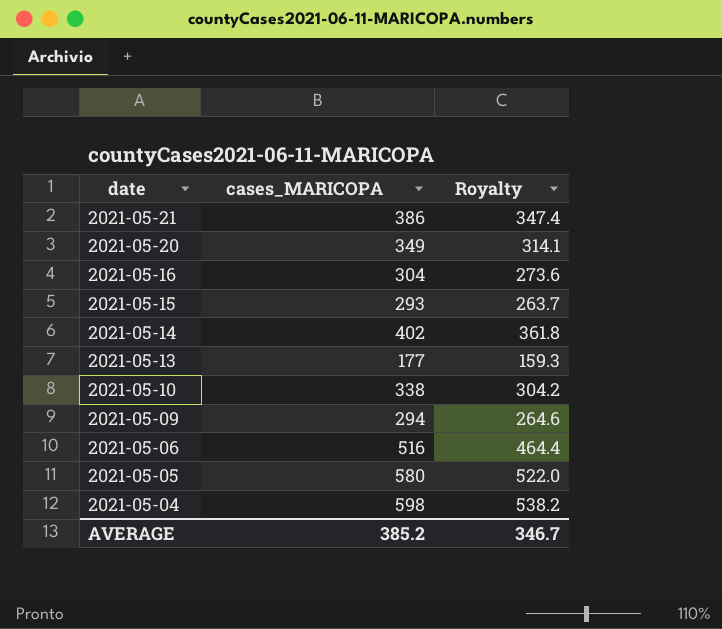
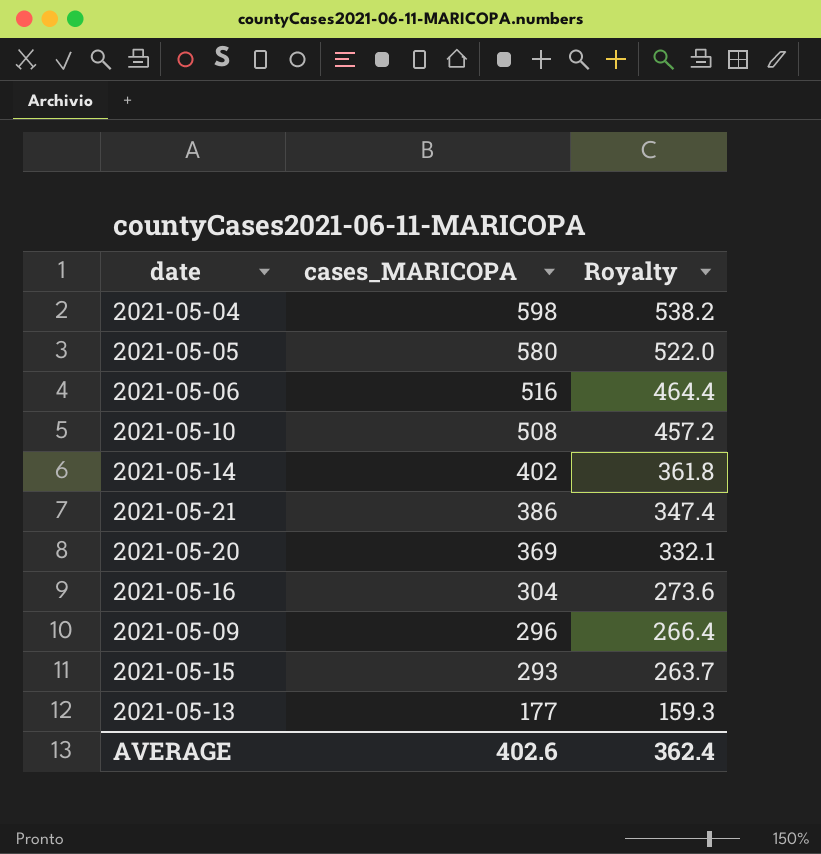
row order: date descending -> cases_MARICOPA descending
2021-05-10 | cases_MARICOPA: 338 -> 508
2021-05-10 | Royalty: 304.2 -> 457.2
2021-05-20 | cases_MARICOPA: 349 -> 369
2021-05-20 | Royalty: 314.1 -> 332.1
2021-05-09 | cases_MARICOPA: 294 -> 296
2021-05-09 | Royalty: 264.6 -> 266.4
AVERAGE | cases_MARICOPA: 385.2 -> 402.6
AVERAGE | Royalty: 346.7 -> 362.4

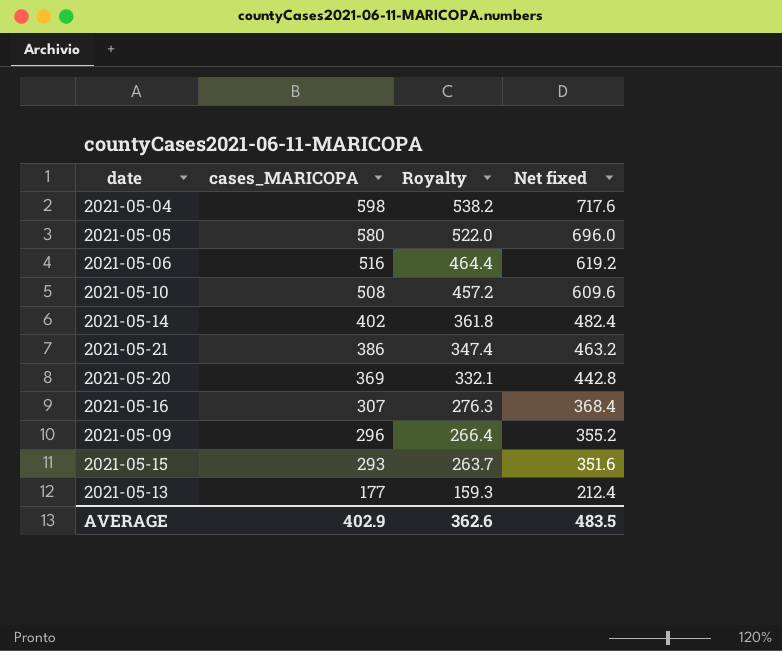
column Net fixed | formula: none -> [cases_MARICOPA] * 1.2
2021-05-16 | cases_MARICOPA: 304 -> 307
2021-05-16 | Royalty: 273.6 -> 276.3
AVERAGE | cases_MARICOPA: 402.6 -> 402.9
AVERAGE | Royalty: 362.4 -> 362.6

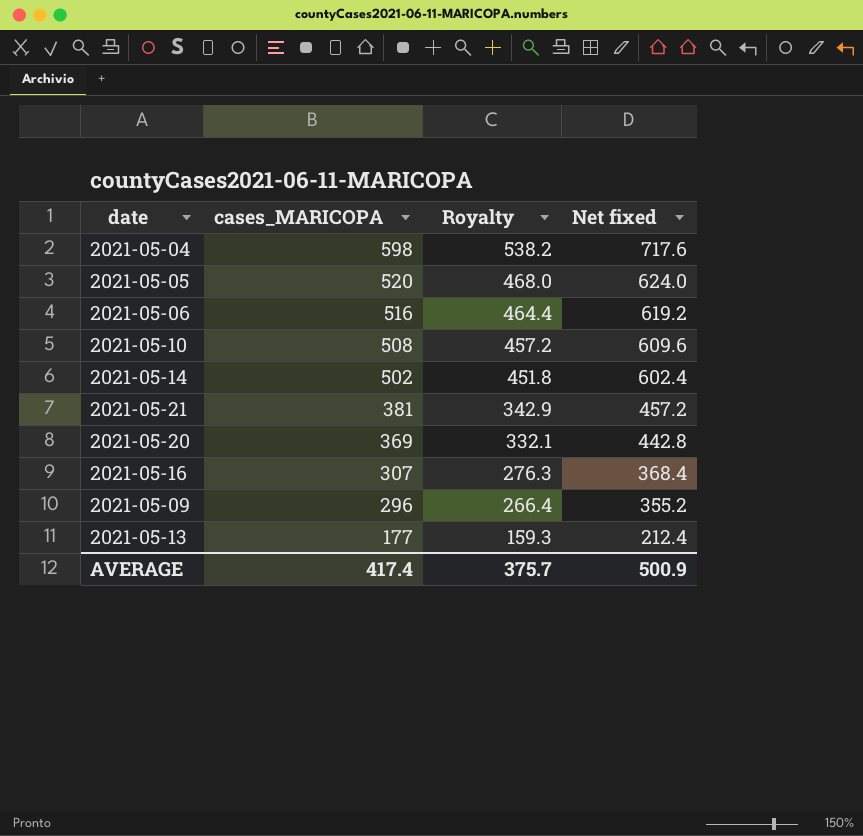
row 2021-05-15: 293 | 263.7 | 351.6 -> none
2021-05-05 | cases_MARICOPA: 580 -> 520
2021-05-05 | Royalty: 522.0 -> 468.0
2021-05-05 | Net fixed: 696.0 -> 624.0
2021-05-14 | cases_MARICOPA: 402 -> 502
2021-05-14 | Royalty: 361.8 -> 451.8
2021-05-14 | Net fixed: 482.4 -> 602.4
2021-05-21 | cases_MARICOPA: 386 -> 381
2021-05-21 | Royalty: 347.4 -> 342.9
2021-05-21 | Net fixed: 463.2 -> 457.2
AVERAGE | cases_MARICOPA: 402.9 -> 417.4
AVERAGE | Royalty: 362.6 -> 375.7
AVERAGE | Net fixed: 483.5 -> 500.9

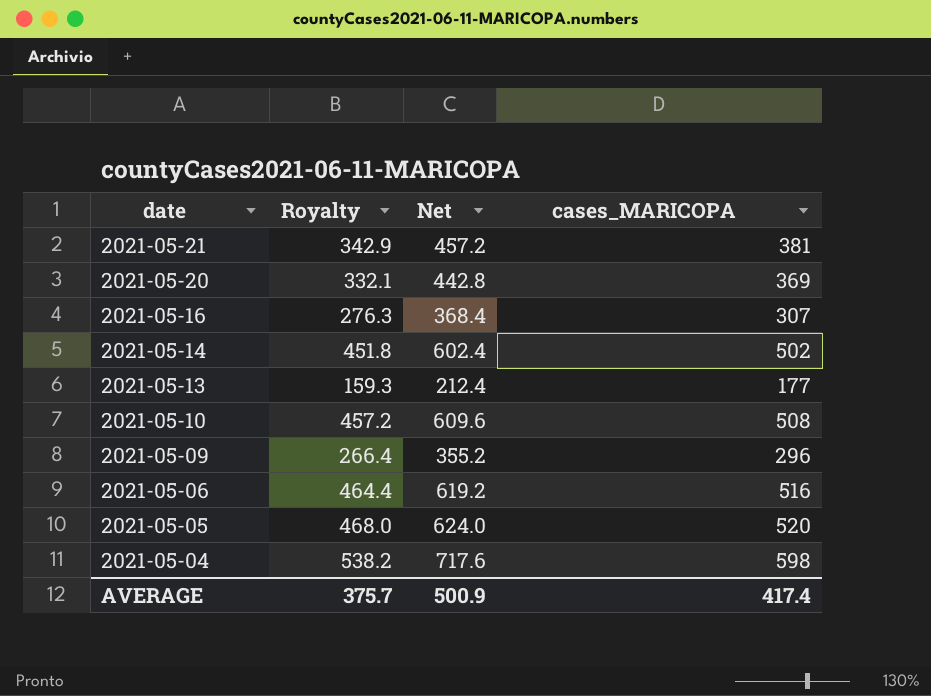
row order: cases_MARICOPA descending -> date descending
column name: Net fixed -> Net
column cases_MARICOPA | position: 2 -> 4

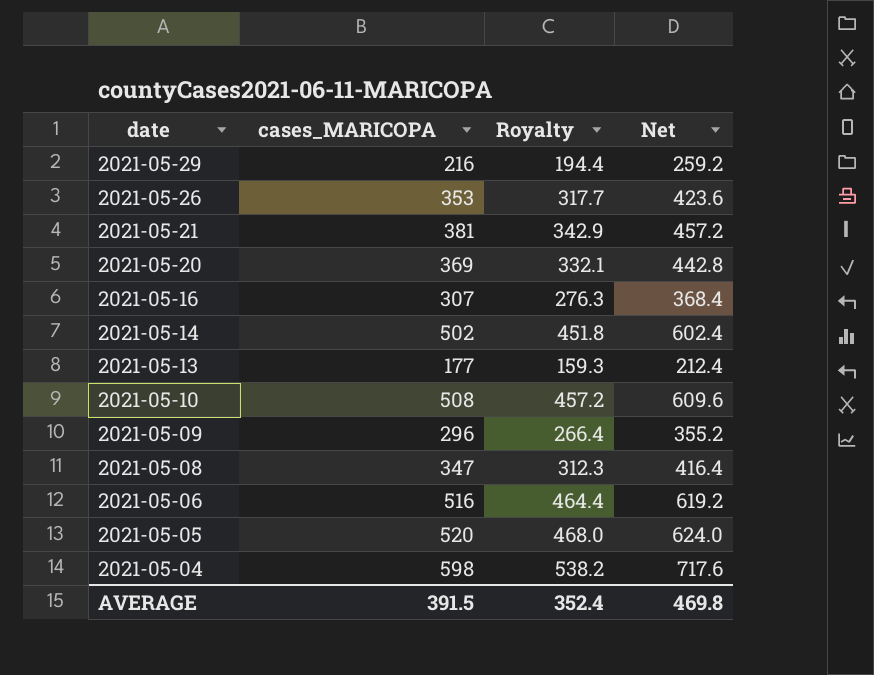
column cases_MARICOPA | position: 4 -> 2
row 2021-05-29: none -> 216 | 194.4 | 259.2
row 2021-05-26: none -> 353 | 317.7 | 423.6
row 2021-05-08: none -> 347 | 312.3 | 416.4
AVERAGE | cases_MARICOPA: 417.4 -> 391.5
AVERAGE | Royalty: 375.7 -> 352.4
AVERAGE | Net: 500.9 -> 469.8

